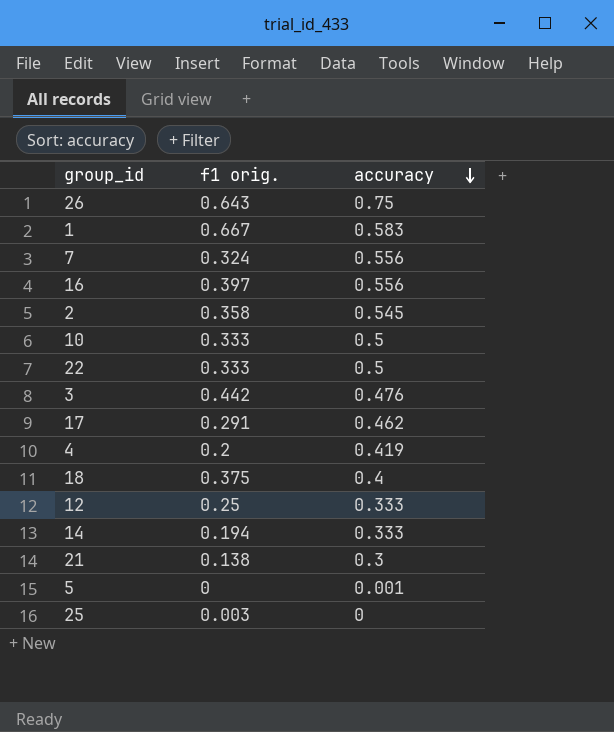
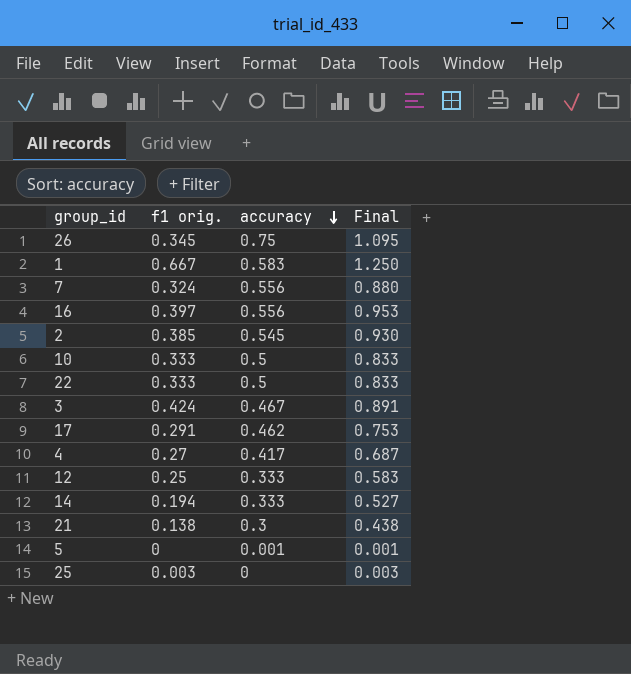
column Final | formula: none -> [f1 orig.] + [accuracy]
row 18: 0.375 | 0.4 -> none
26 | f1 orig.: 0.643 -> 0.345
2 | f1 orig.: 0.358 -> 0.385
3 | f1 orig.: 0.442 -> 0.424
3 | accuracy: 0.476 -> 0.467
4 | f1 orig.: 0.2 -> 0.27
4 | accuracy: 0.419 -> 0.417

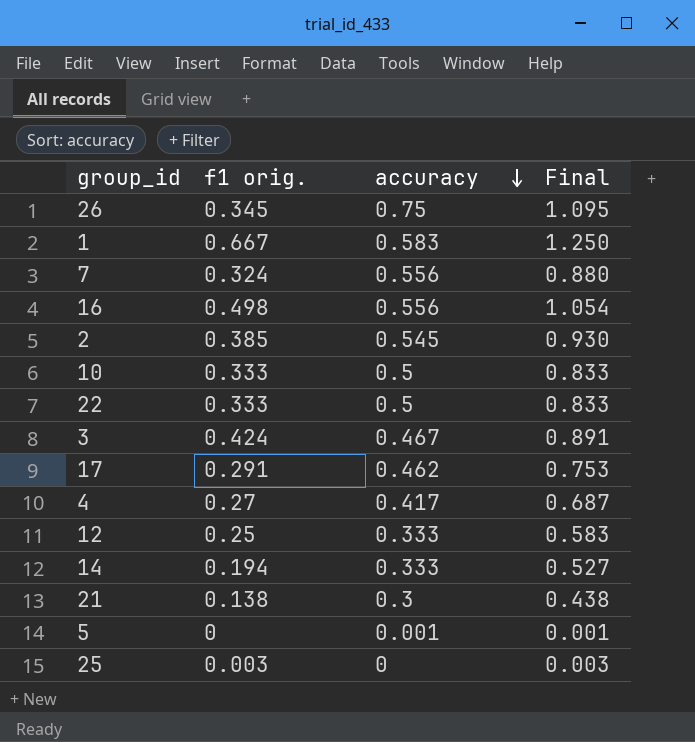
16 | f1 orig.: 0.397 -> 0.498
16 | Final: 0.953 -> 1.054

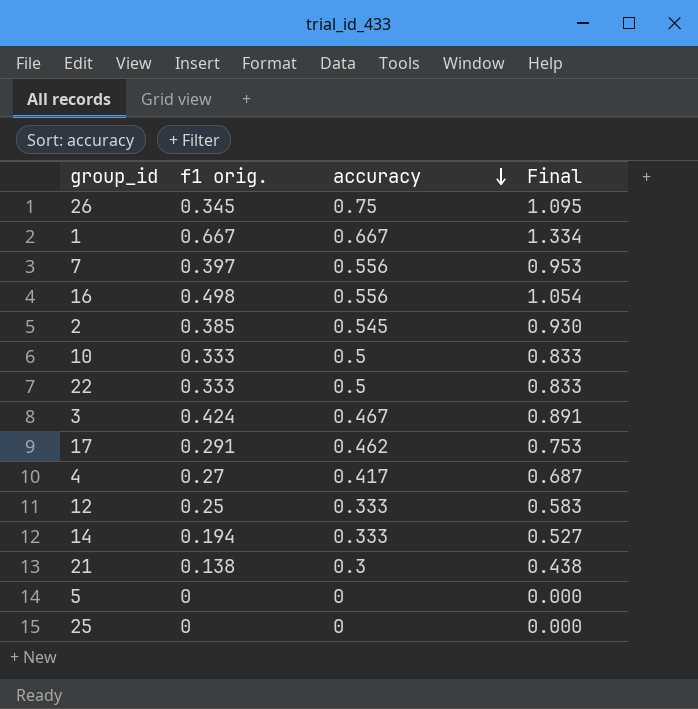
1 | accuracy: 0.583 -> 0.667
1 | Final: 1.250 -> 1.334
7 | f1 orig.: 0.324 -> 0.397
7 | Final: 0.880 -> 0.953
5 | accuracy: 0.001 -> 0
5 | Final: 0.001 -> 0.000
25 | f1 orig.: 0.003 -> 0
25 | Final: 0.003 -> 0.000

